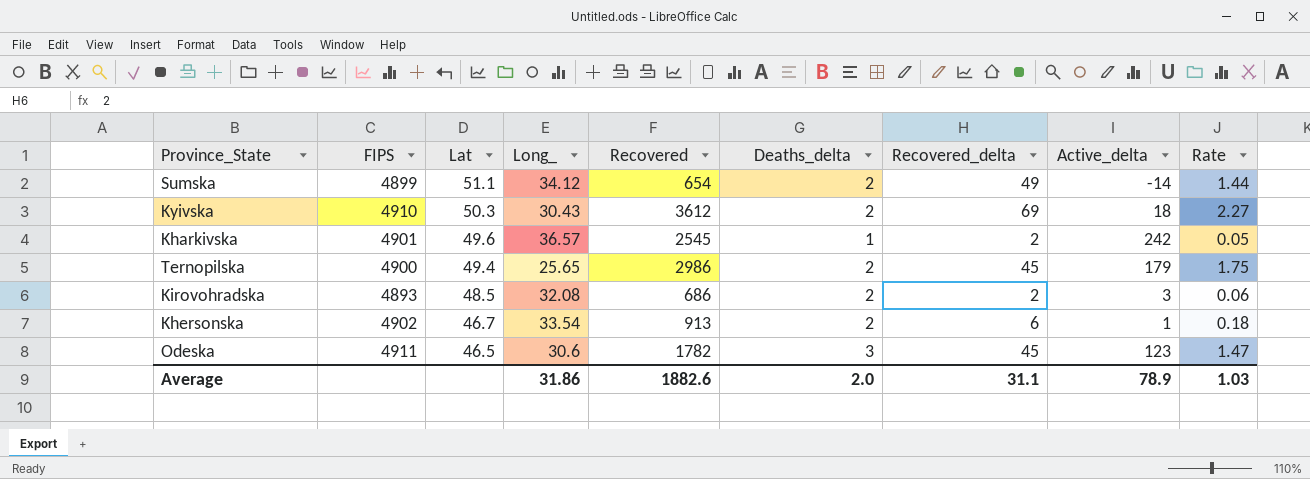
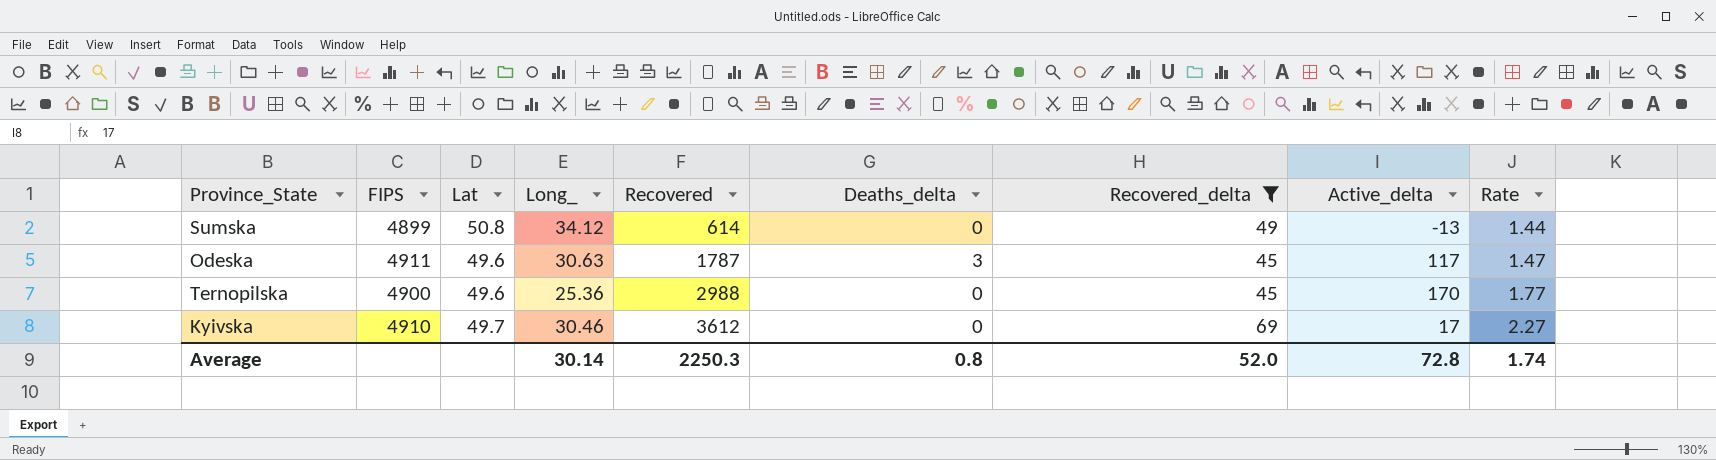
filter: none -> Recovered_delta >= 45
row order: Lat descending -> Recovered ascending
Sumska | Lat: 51.1 -> 50.8
Sumska | Recovered: 654 -> 614
Sumska | Deaths_delta: 2 -> 0
Sumska | Active_delta: -14 -> -13
Odeska | Lat: 46.5 -> 49.6
Odeska | Long_: 30.6 -> 30.63
Odeska | Recovered: 1782 -> 1787
Odeska | Active_delta: 123 -> 117
Ternopilska | Lat: 49.4 -> 49.6
Ternopilska | Long_: 25.65 -> 25.36
Ternopilska | Recovered: 2986 -> 2988
Ternopilska | Deaths_delta: 2 -> 0
Ternopilska | Active_delta: 179 -> 170
Ternopilska | Rate: 1.75 -> 1.77
Kyivska | Lat: 50.3 -> 49.7
Kyivska | Long_: 30.43 -> 30.46
Kyivska | Deaths_delta: 2 -> 0
Kyivska | Active_delta: 18 -> 17
Average | Long_: 31.86 -> 30.14
Average | Recovered: 1882.6 -> 2250.3
Average | Deaths_delta: 2.0 -> 0.8
Average | Recovered_delta: 31.1 -> 52.0
Average | Active_delta: 78.9 -> 72.8
Average | Rate: 1.03 -> 1.74

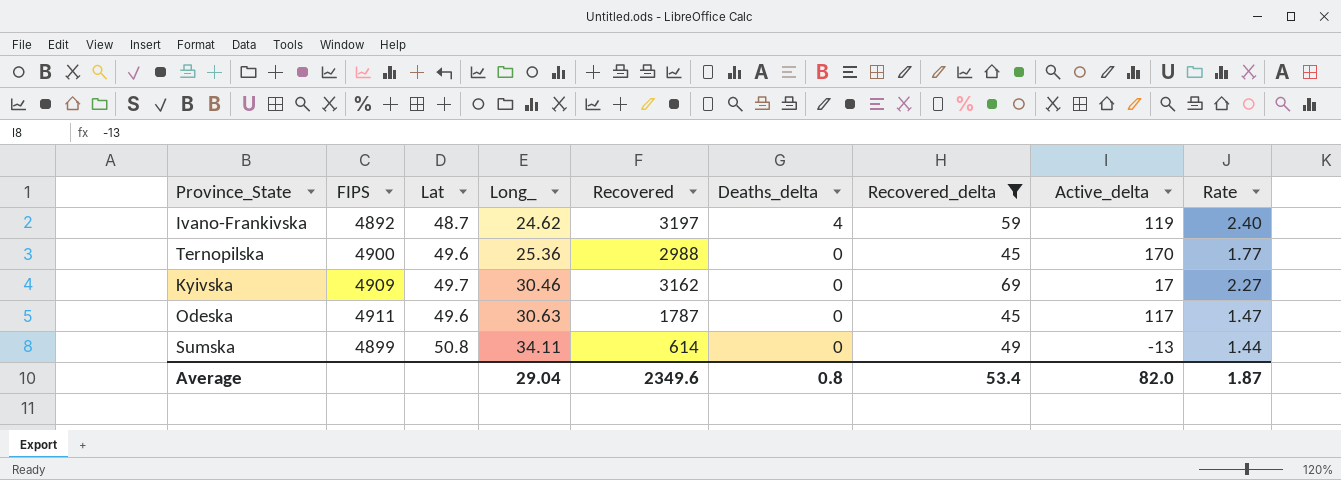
row order: Recovered ascending -> Long_ ascending
row Ivano-Frankivska: none -> 4892 | 48.7 | 24.62 | 3197 | 4 | 59 | 119 | 2.40
Kyivska | FIPS: 4910 -> 4909
Kyivska | Recovered: 3612 -> 3162
Odeska | Deaths_delta: 3 -> 0
Sumska | Long_: 34.12 -> 34.11
Average | Long_: 30.14 -> 29.04
Average | Recovered: 2250.3 -> 2349.6
Average | Recovered_delta: 52.0 -> 53.4
Average | Active_delta: 72.8 -> 82.0
Average | Rate: 1.74 -> 1.87

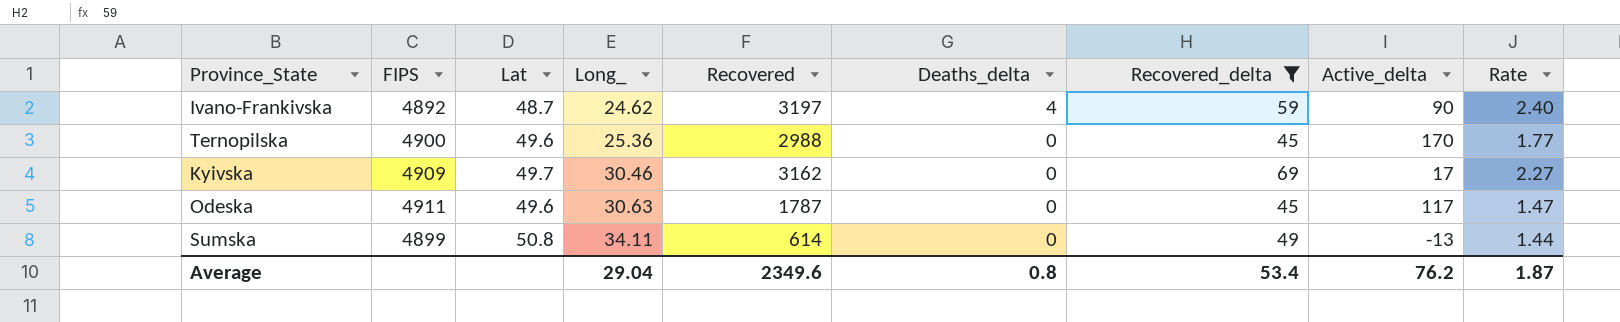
Ivano-Frankivska | Active_delta: 119 -> 90
Average | Active_delta: 82.0 -> 76.2

